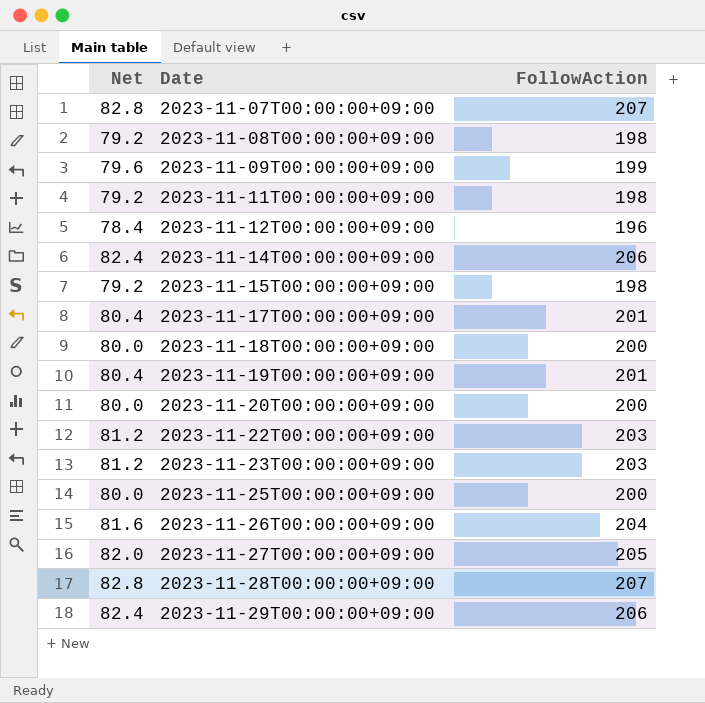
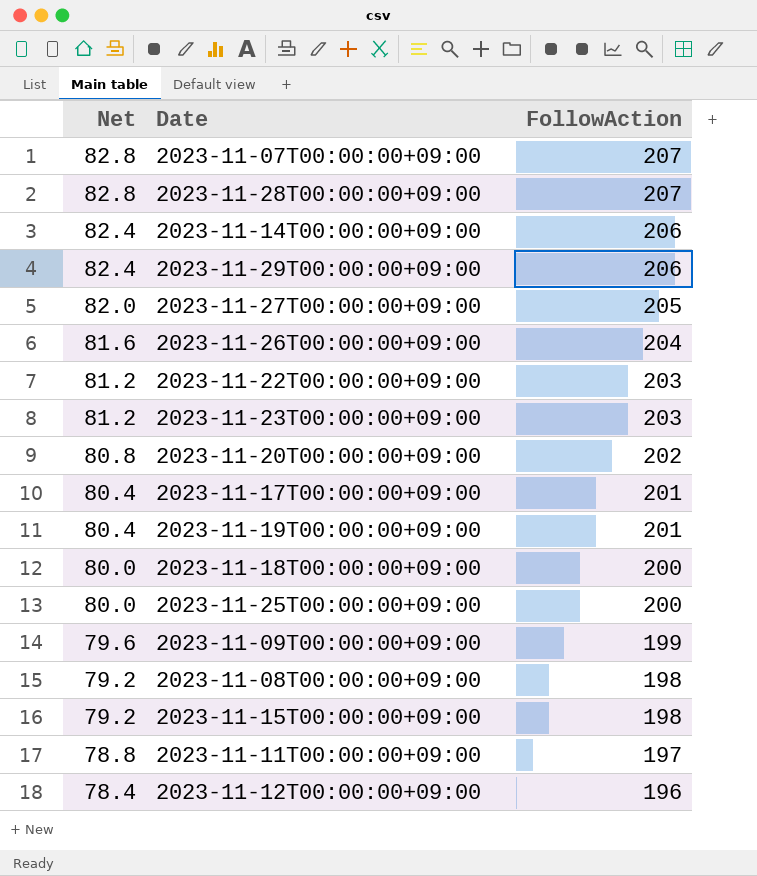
row order: Date ascending -> Net descending
2023-11-20T00:00:00+09:00 | Net: 80.0 -> 80.8
2023-11-20T00:00:00+09:00 | FollowAction: 200 -> 202
2023-11-11T00:00:00+09:00 | Net: 79.2 -> 78.8
2023-11-11T00:00:00+09:00 | FollowAction: 198 -> 197

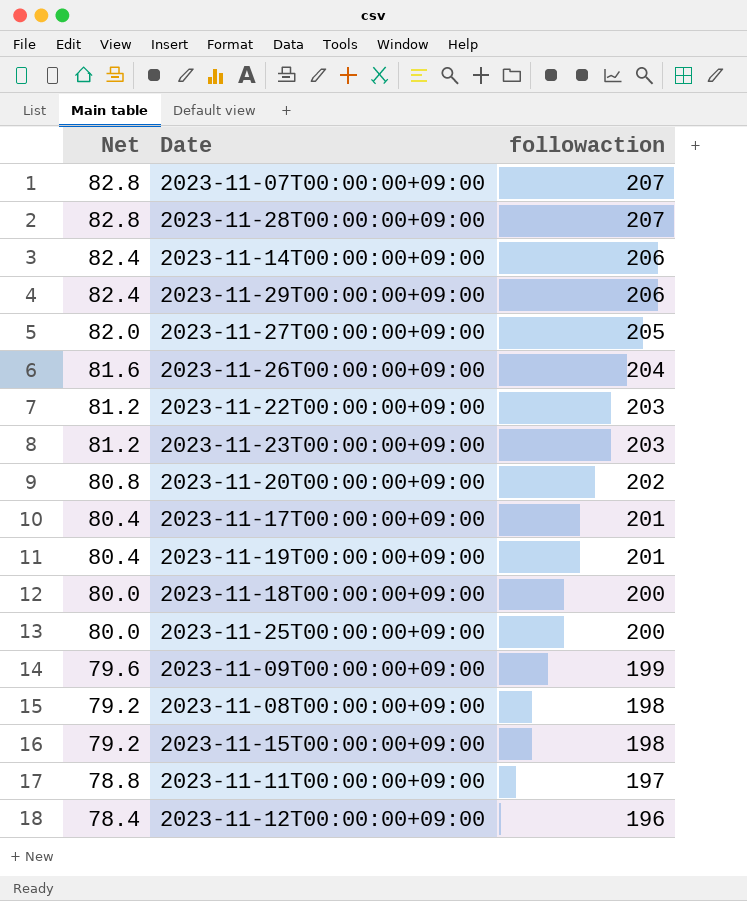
column name: FollowAction -> followaction

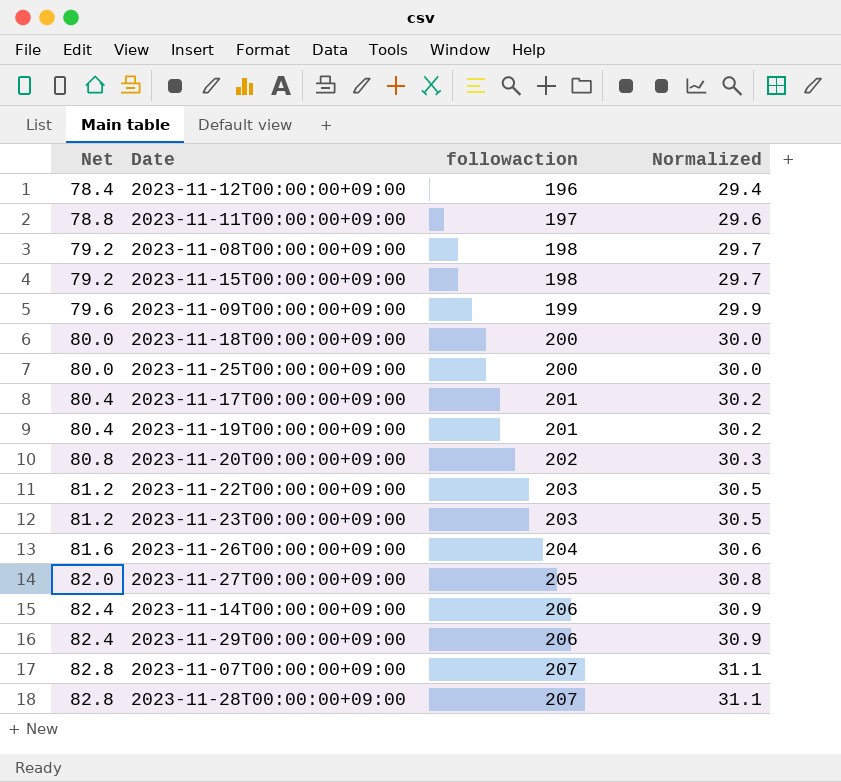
row order: Net descending -> Net ascending
column Normalized | formula: none -> [followaction] * 0.15

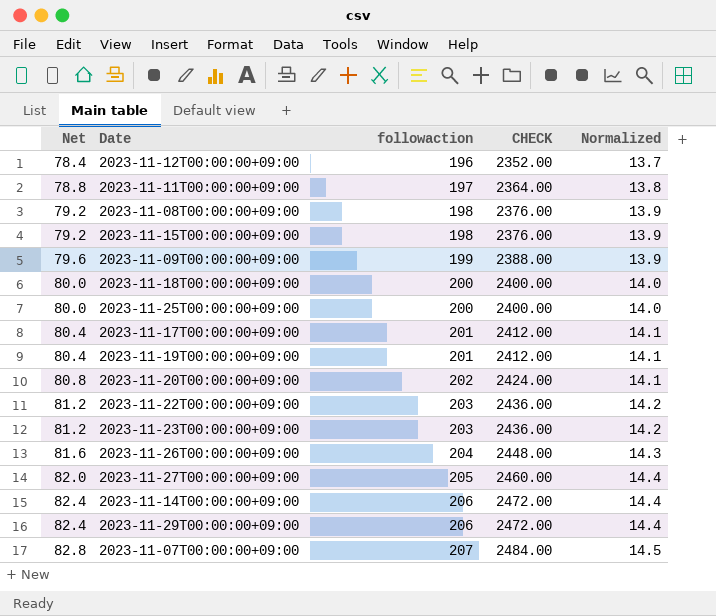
column CHECK | formula: none -> [followaction] * 12
column Normalized | formula: [followaction] * 0.15 -> [followaction] * 0.07
row 2023-11-28T00:00:00+09:00: 82.8 | 207 | 31.1 -> none

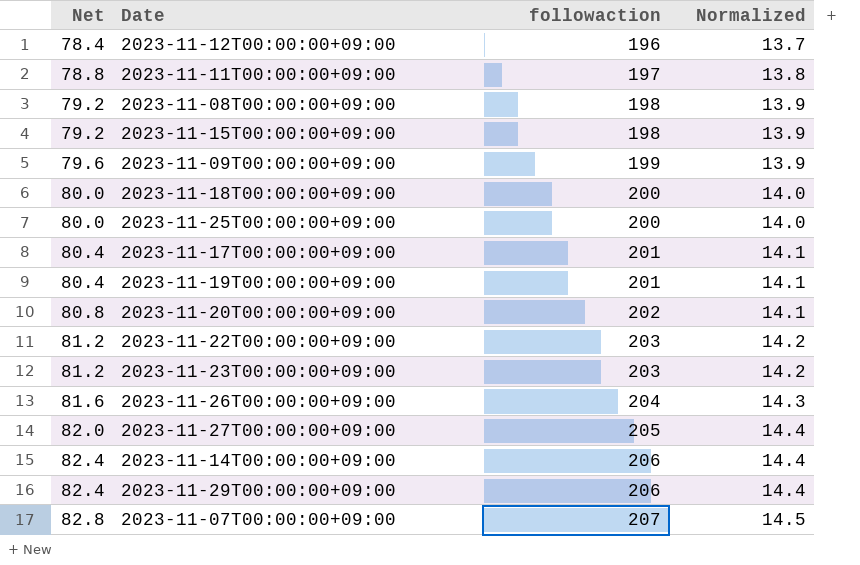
column CHECK | formula: [followaction] * 12 -> none

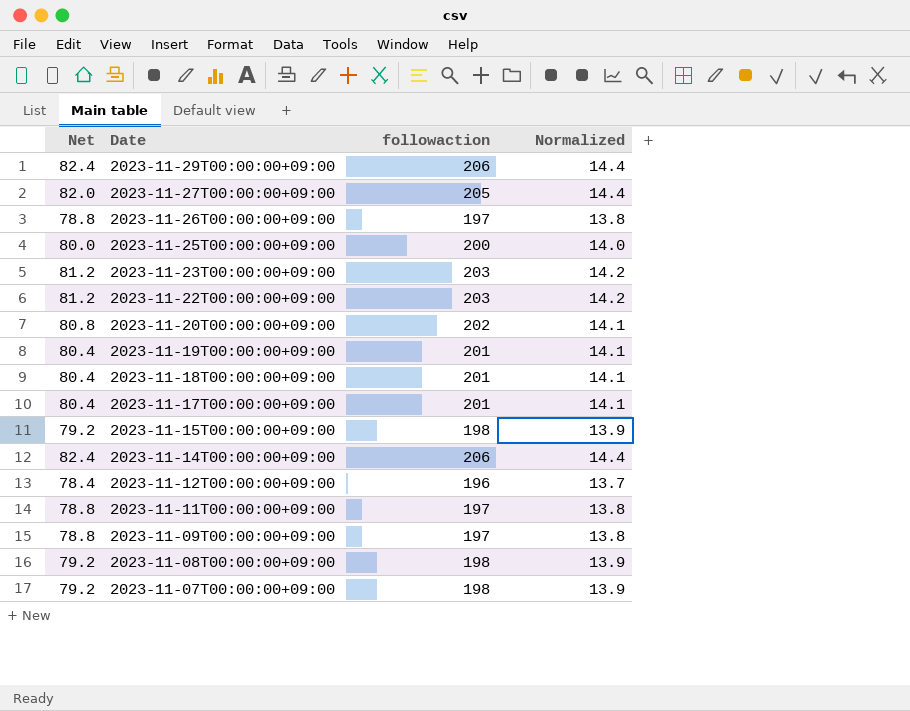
row order: Net ascending -> Date descending
2023-11-26T00:00:00+09:00 | Net: 81.6 -> 78.8
2023-11-26T00:00:00+09:00 | followaction: 204 -> 197
2023-11-26T00:00:00+09:00 | Normalized: 14.3 -> 13.8
2023-11-18T00:00:00+09:00 | Net: 80.0 -> 80.4
2023-11-18T00:00:00+09:00 | followaction: 200 -> 201
2023-11-18T00:00:00+09:00 | Normalized: 14.0 -> 14.1
2023-11-09T00:00:00+09:00 | Net: 79.6 -> 78.8
2023-11-09T00:00:00+09:00 | followaction: 199 -> 197
2023-11-09T00:00:00+09:00 | Normalized: 13.9 -> 13.8
2023-11-07T00:00:00+09:00 | Net: 82.8 -> 79.2
2023-11-07T00:00:00+09:00 | followaction: 207 -> 198
2023-11-07T00:00:00+09:00 | Normalized: 14.5 -> 13.9

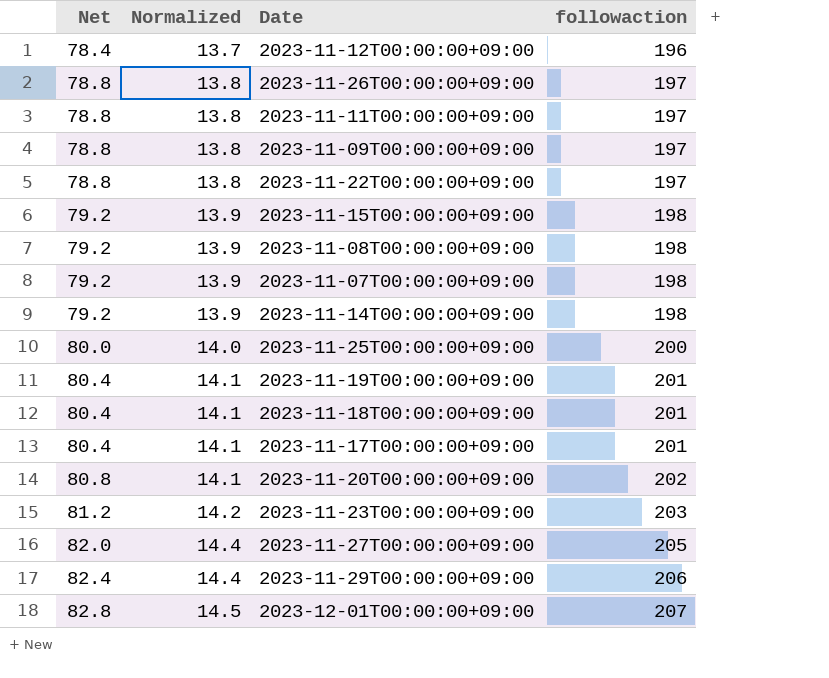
row order: Date descending -> Net ascending
column Normalized | position: 4 -> 2
2023-11-22T00:00:00+09:00 | Net: 81.2 -> 78.8
2023-11-22T00:00:00+09:00 | Normalized: 14.2 -> 13.8
2023-11-22T00:00:00+09:00 | followaction: 203 -> 197
2023-11-14T00:00:00+09:00 | Net: 82.4 -> 79.2
2023-11-14T00:00:00+09:00 | Normalized: 14.4 -> 13.9
2023-11-14T00:00:00+09:00 | followaction: 206 -> 198
row 2023-12-01T00:00:00+09:00: none -> 82.8 | 14.5 | 207

